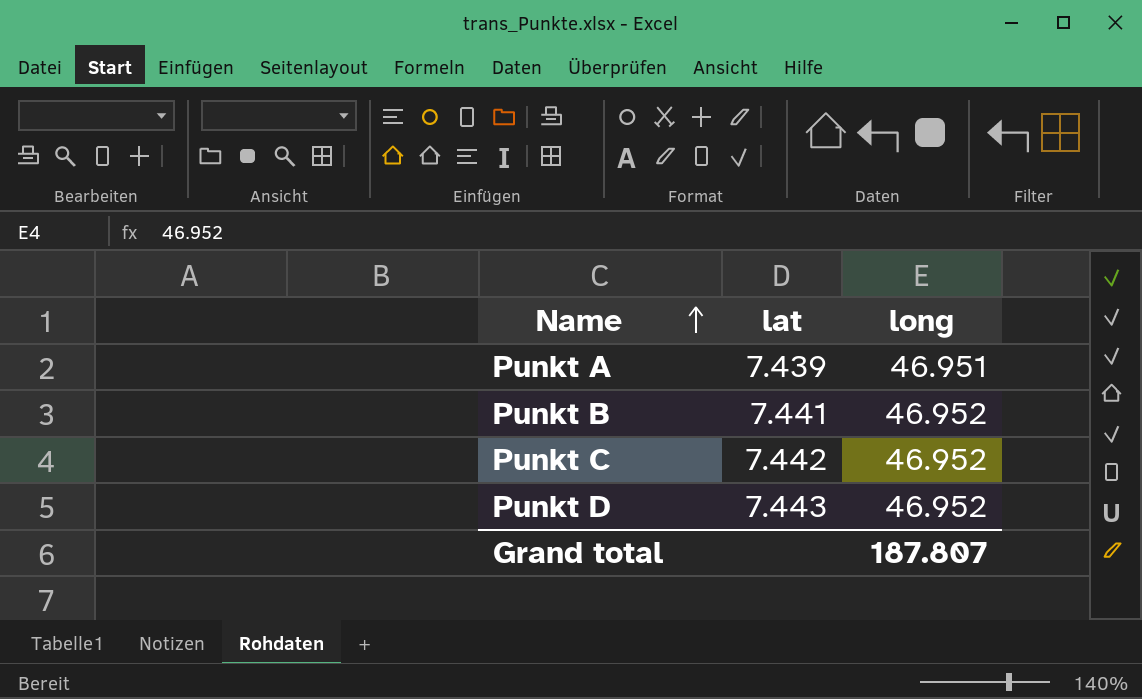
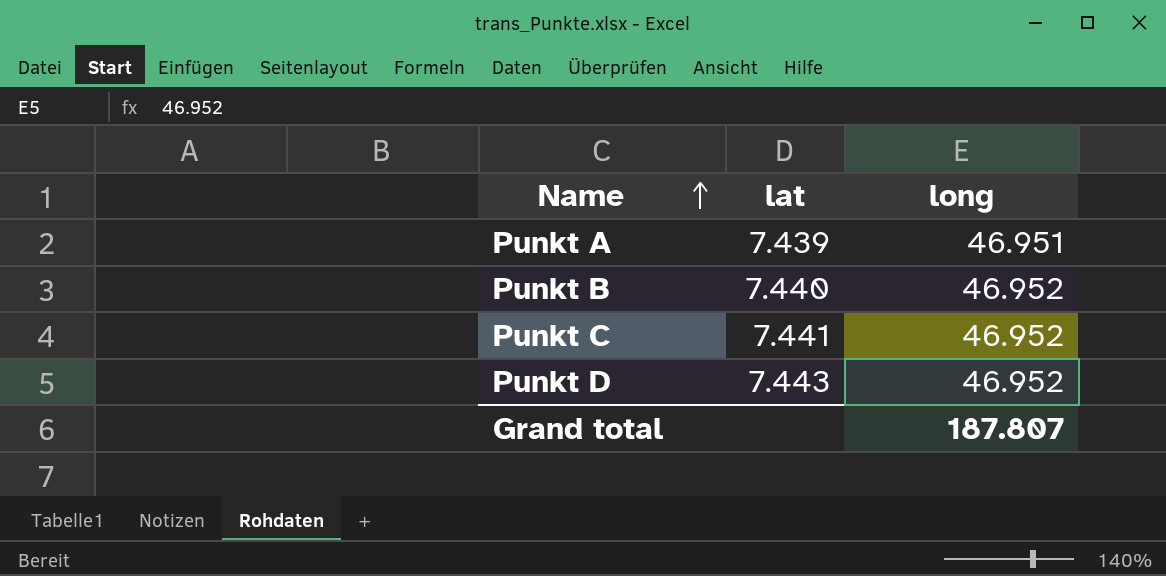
Punkt B | lat: 7.441 -> 7.440
Punkt C | lat: 7.442 -> 7.441

